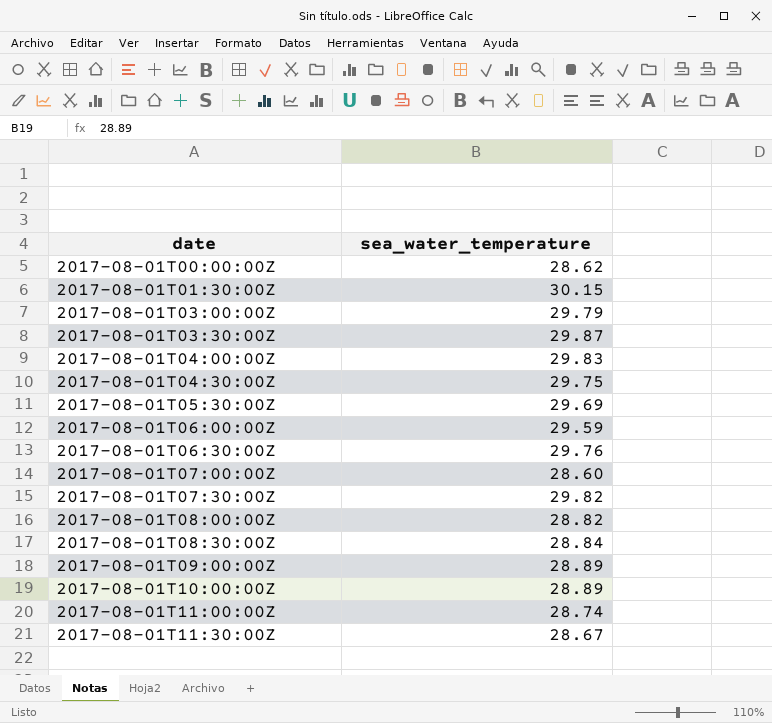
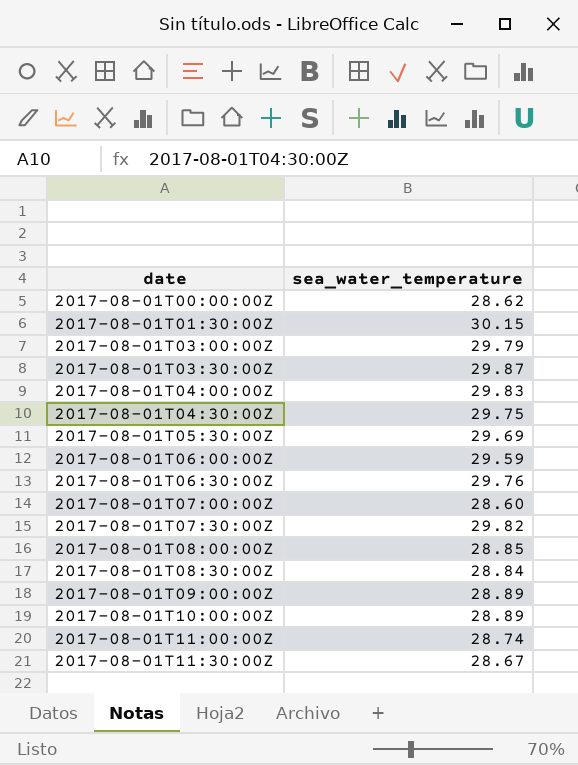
2017-08-01T08:00:00Z | sea_water_temperature: 28.82 -> 28.85

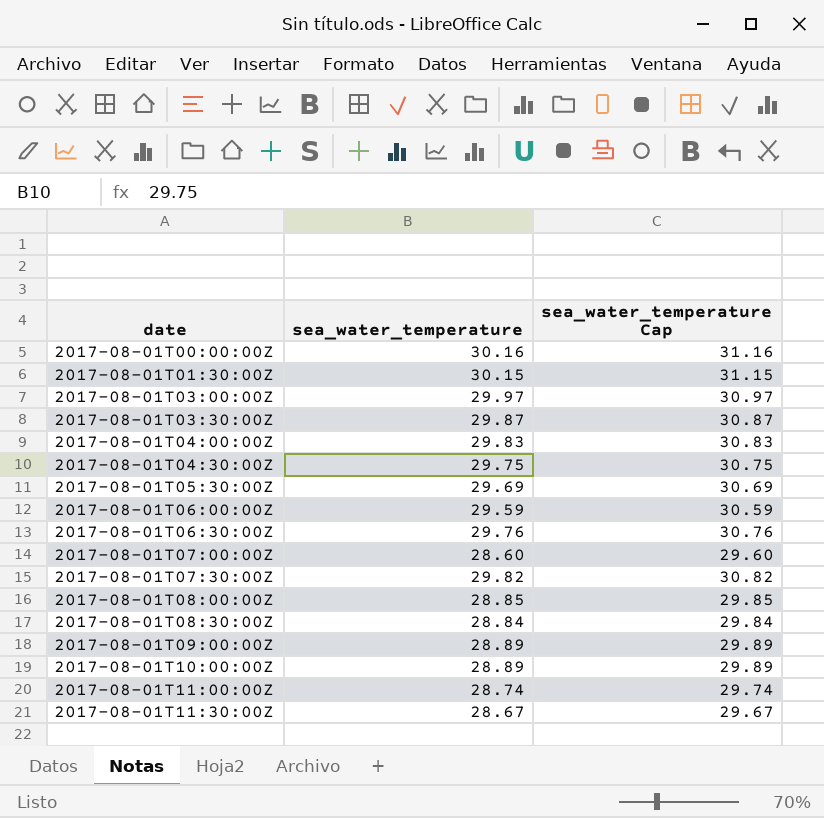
column sea_water_temperature Cap | formula: none -> [sea_water_temperature] + 1
2017-08-01T00:00:00Z | sea_water_temperature: 28.62 -> 30.16
2017-08-01T03:00:00Z | sea_water_temperature: 29.79 -> 29.97

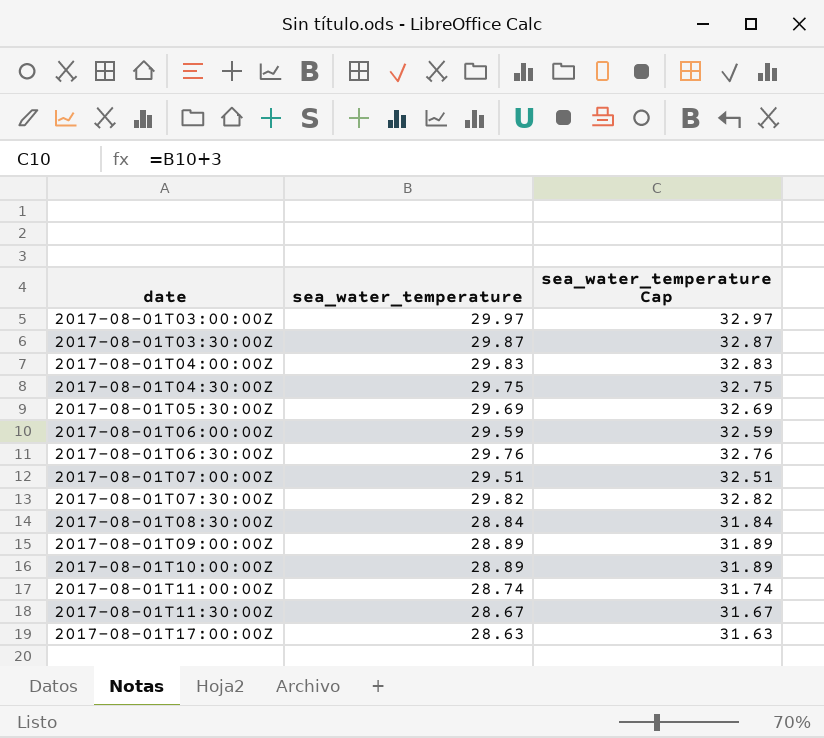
column sea_water_temperature Cap | formula: [sea_water_temperature] + 1 -> [sea_water_temperature] + 3
row 2017-08-01T00:00:00Z: 30.16 | 31.16 -> none
row 2017-08-01T01:30:00Z: 30.15 | 31.15 -> none
row 2017-08-01T08:00:00Z: 28.85 | 29.85 -> none
2017-08-01T07:00:00Z | sea_water_temperature: 28.60 -> 29.51
row 2017-08-01T17:00:00Z: none -> 28.63 | 31.63

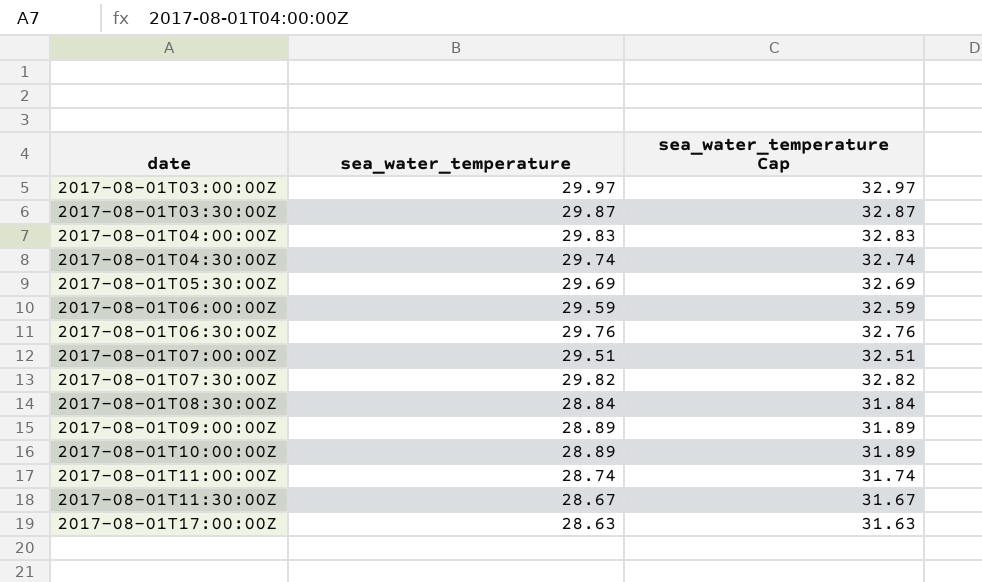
2017-08-01T04:30:00Z | sea_water_temperature: 29.75 -> 29.74
2017-08-01T04:30:00Z | sea_water_temperature Cap: 32.75 -> 32.74

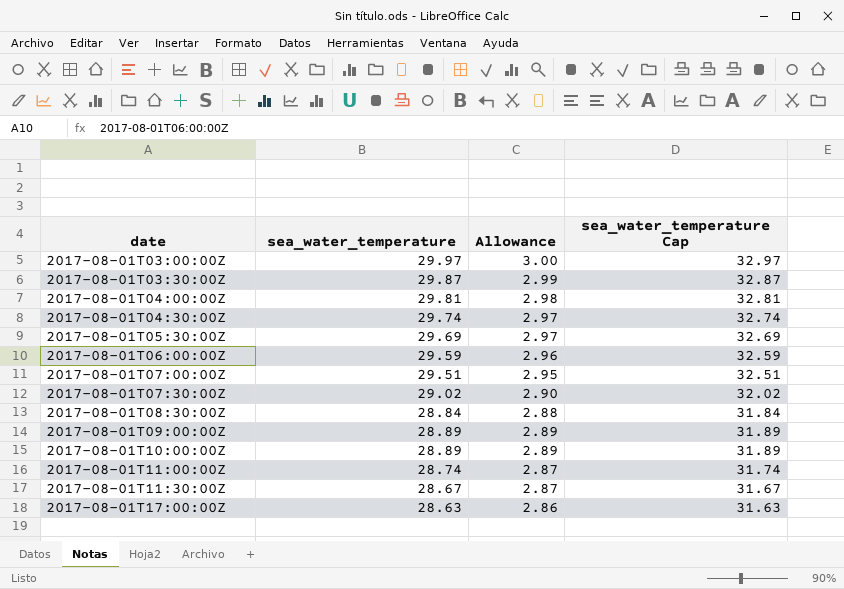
column Allowance | formula: none -> [sea_water_temperature] * 0.1
row 2017-08-01T06:30:00Z: 29.76 | 32.76 -> none
2017-08-01T04:00:00Z | sea_water_temperature: 29.83 -> 29.81
2017-08-01T04:00:00Z | sea_water_temperature Cap: 32.83 -> 32.81
2017-08-01T07:30:00Z | sea_water_temperature: 29.82 -> 29.02
2017-08-01T07:30:00Z | sea_water_temperature Cap: 32.82 -> 32.02

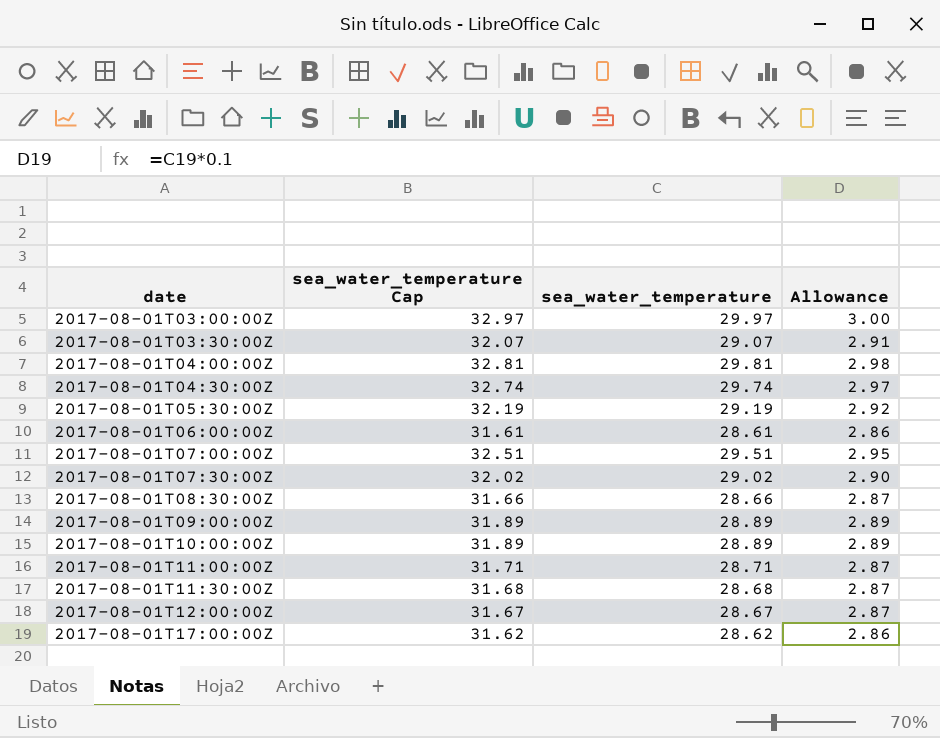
column sea_water_temperature Cap | position: 4 -> 2
2017-08-01T03:30:00Z | sea_water_temperature Cap: 32.87 -> 32.07
2017-08-01T03:30:00Z | sea_water_temperature: 29.87 -> 29.07
2017-08-01T03:30:00Z | Allowance: 2.99 -> 2.91
2017-08-01T05:30:00Z | sea_water_temperature Cap: 32.69 -> 32.19
2017-08-01T05:30:00Z | sea_water_temperature: 29.69 -> 29.19
2017-08-01T05:30:00Z | Allowance: 2.97 -> 2.92
2017-08-01T06:00:00Z | sea_water_temperature Cap: 32.59 -> 31.61
2017-08-01T06:00:00Z | sea_water_temperature: 29.59 -> 28.61
2017-08-01T06:00:00Z | Allowance: 2.96 -> 2.86
2017-08-01T08:30:00Z | sea_water_temperature Cap: 31.84 -> 31.66
2017-08-01T08:30:00Z | sea_water_temperature: 28.84 -> 28.66
2017-08-01T08:30:00Z | Allowance: 2.88 -> 2.87
2017-08-01T11:00:00Z | sea_water_temperature Cap: 31.74 -> 31.71
2017-08-01T11:00:00Z | sea_water_temperature: 28.74 -> 28.71
2017-08-01T11:30:00Z | sea_water_temperature Cap: 31.67 -> 31.68
2017-08-01T11:30:00Z | sea_water_temperature: 28.67 -> 28.68
row 2017-08-01T12:00:00Z: none -> 31.67 | 28.67 | 2.87
2017-08-01T17:00:00Z | sea_water_temperature Cap: 31.63 -> 31.62
2017-08-01T17:00:00Z | sea_water_temperature: 28.63 -> 28.62

